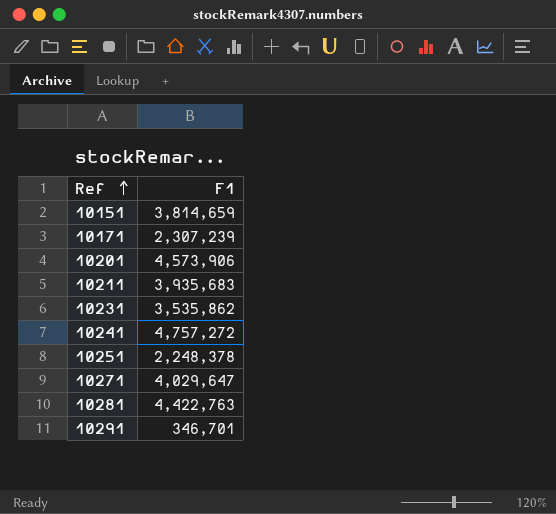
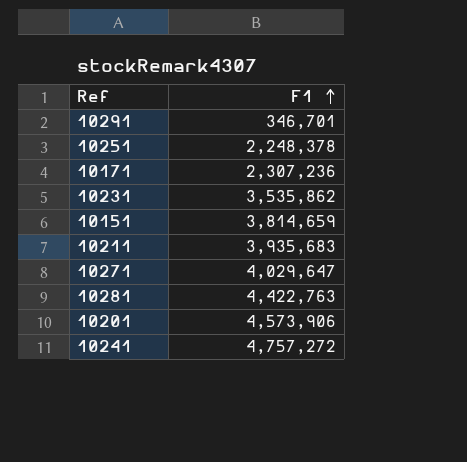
row order: Ref ascending -> F1 ascending
10171 | F1: 2,307,239 -> 2,307,236

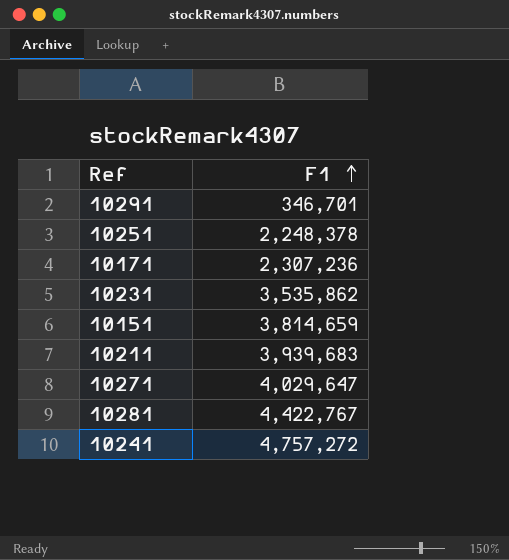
row 10201: 4,573,906 -> none
10211 | F1: 3,935,683 -> 3,939,683
10281 | F1: 4,422,763 -> 4,422,767

